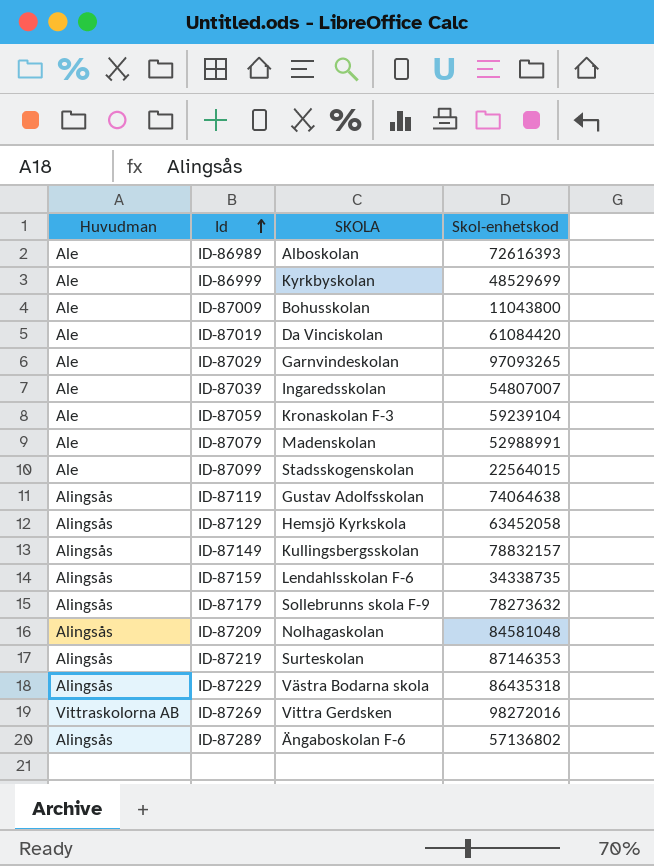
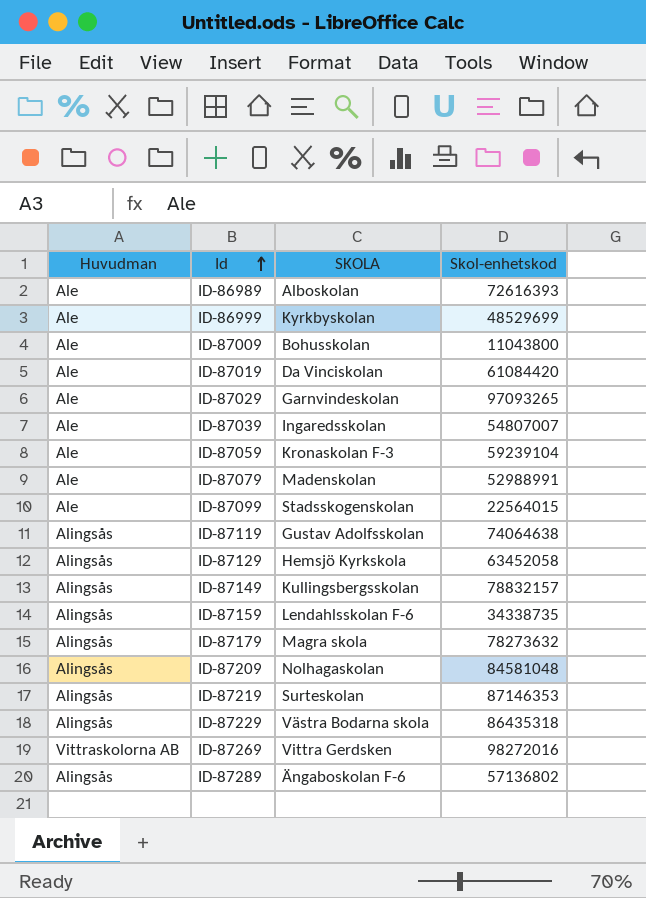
ID-87179 | SKOLA: Sollebrunns skola F-9 -> Magra skola

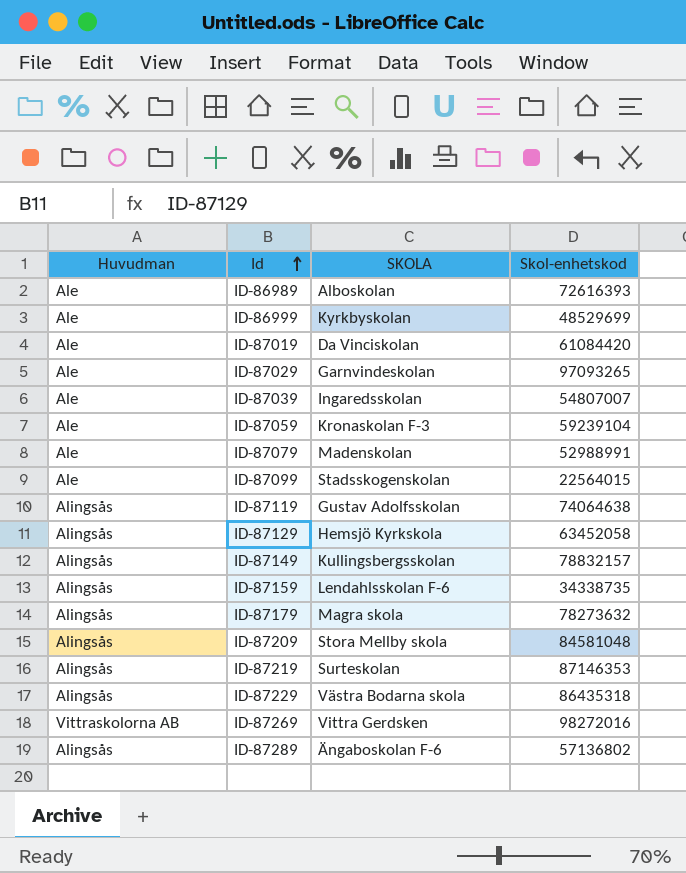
row ID-87009: Ale | Bohusskolan | 11043800 -> none
ID-87209 | SKOLA: Nolhagaskolan -> Stora Mellby skola

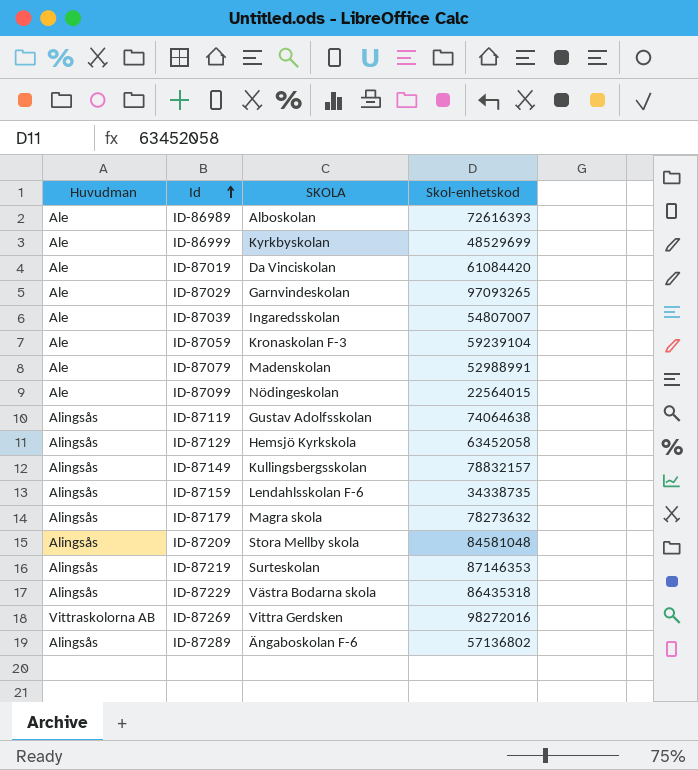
ID-87099 | SKOLA: Stadsskogenskolan -> Nödingeskolan

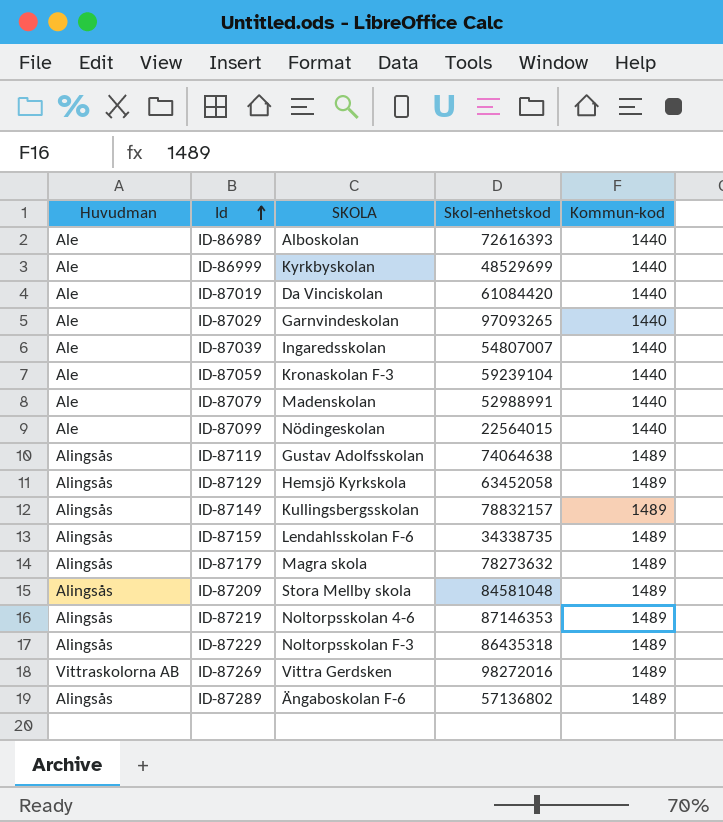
column Kommun-kod | position: none -> 5
ID-87219 | SKOLA: Surteskolan -> Noltorpsskolan 4-6
ID-87229 | SKOLA: Västra Bodarna skola -> Noltorpsskolan F-3

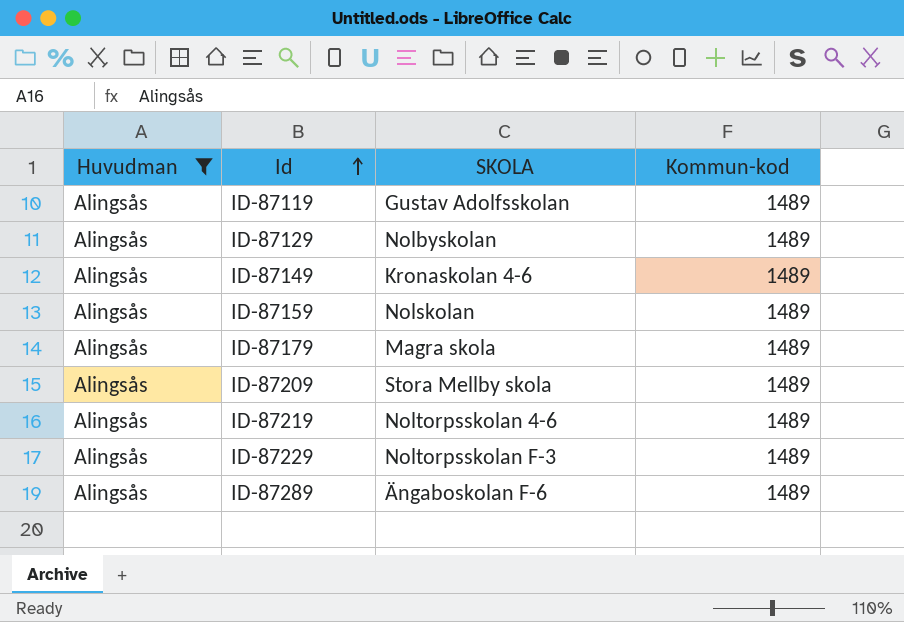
filter: none -> Huvudman = Alingsås
column Skol-enhetskod | position: 4 -> none
ID-87129 | SKOLA: Hemsjö Kyrkskola -> Nolbyskolan
ID-87149 | SKOLA: Kullingsbergsskolan -> Kronaskolan 4-6
ID-87159 | SKOLA: Lendahlsskolan F-6 -> Nolskolan

